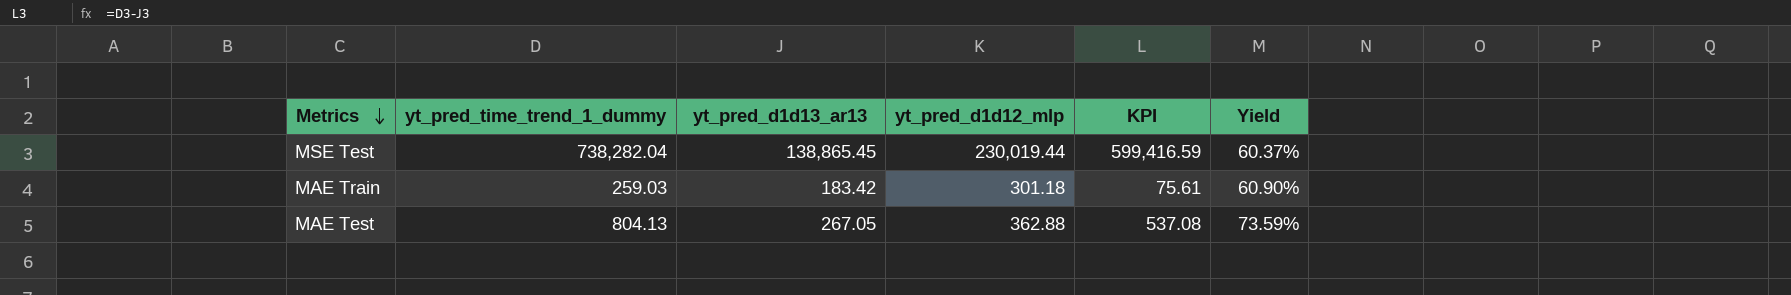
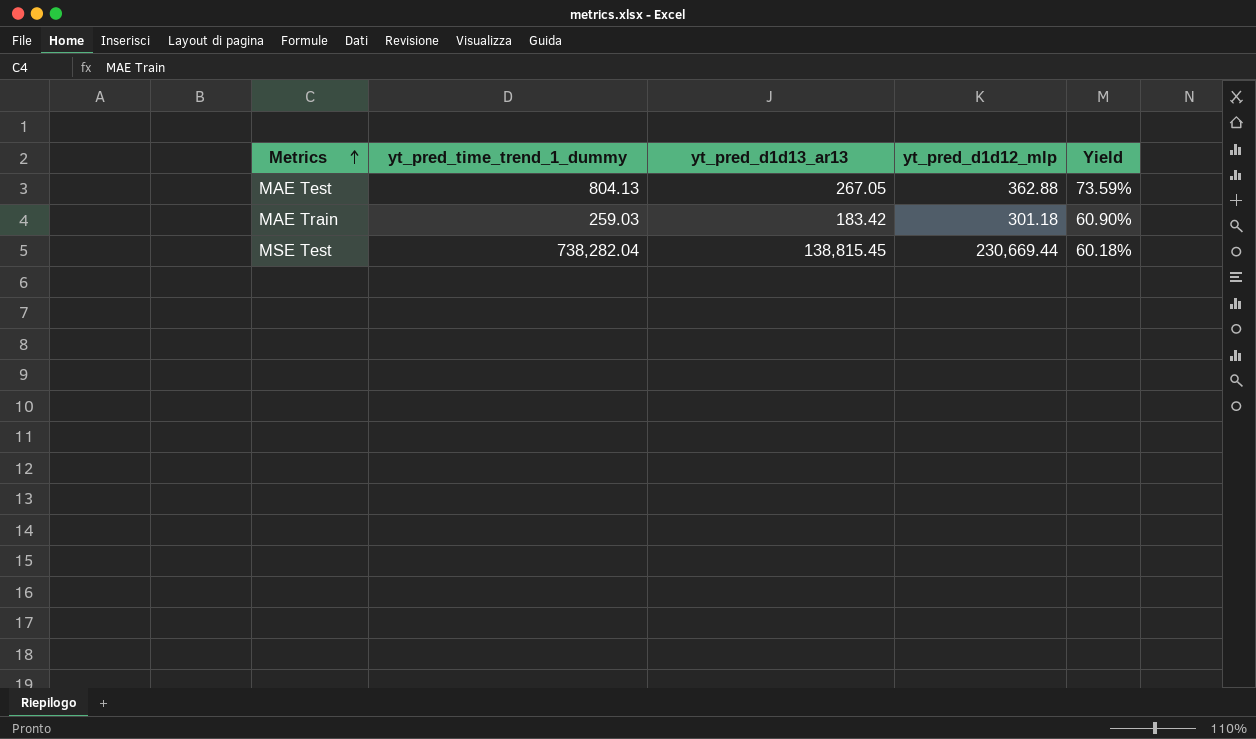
row order: Metrics descending -> Metrics ascending
column KPI | formula: [yt_pred_time_trend_1_dummy] - [yt_pred_d1d13_ar13] -> none
MSE Test | yt_pred_d1d13_ar13: 138,865.45 -> 138,815.45
MSE Test | yt_pred_d1d12_mlp: 230,019.44 -> 230,669.44
MSE Test | Yield: 60.37% -> 60.18%

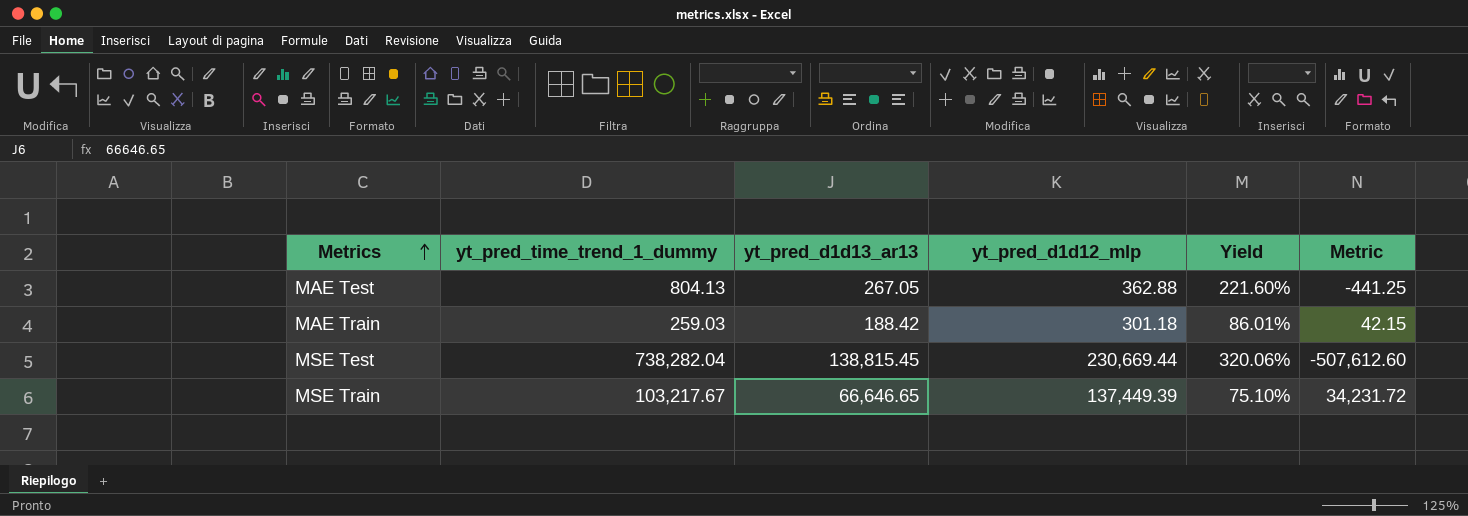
column Yield | formula: [yt_pred_d1d13_ar13] / [yt_pred_d1d12_mlp] -> [yt_pred_time_trend_1_dummy] / [yt_pred_d1d12_mlp]
column Metric | formula: none -> [yt_pred_d1d12_mlp] - [yt_pred_time_trend_1_dummy]
MAE Train | yt_pred_d1d13_ar13: 183.42 -> 188.42
row MSE Train: none -> 103,217.67 | 66,646.65 | 137,449.39 | 75.10% | 34,231.72

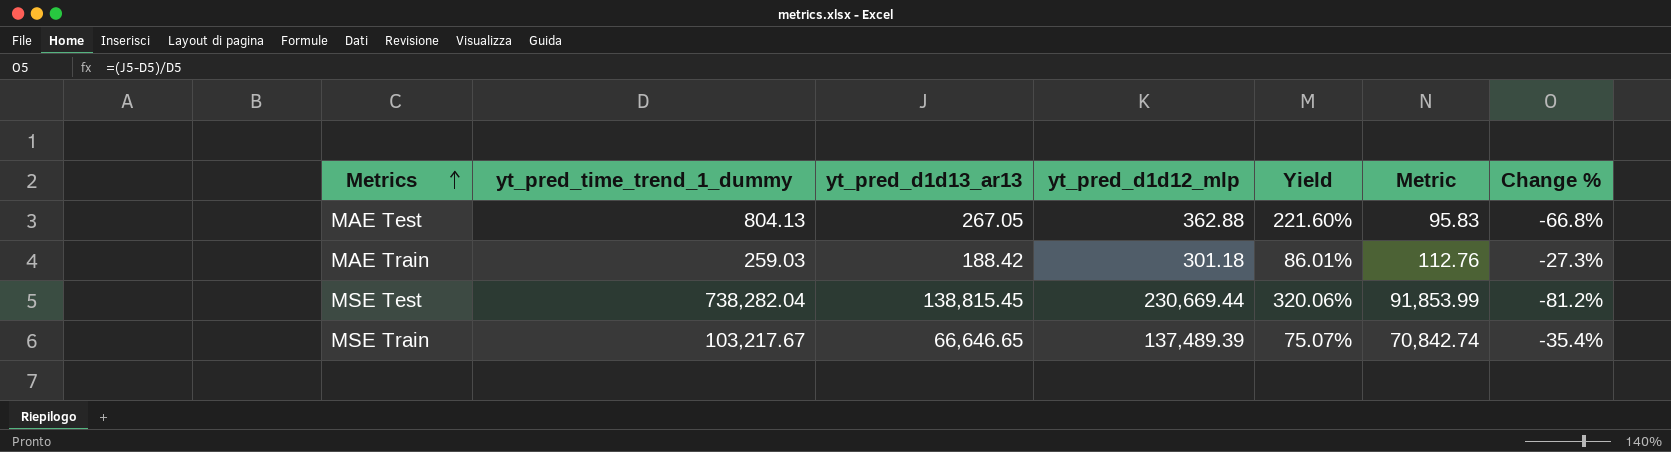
column Metric | formula: [yt_pred_d1d12_mlp] - [yt_pred_time_trend_1_dummy] -> [yt_pred_d1d12_mlp] - [yt_pred_d1d13_ar13]
column Change % | formula: none -> ([yt_pred_d1d13_ar13] - [yt_pred_time_trend_1_dummy]) / [yt_pred_time_trend_1_dummy]
MSE Train | yt_pred_d1d12_mlp: 137,449.39 -> 137,489.39
MSE Train | Yield: 75.10% -> 75.07%

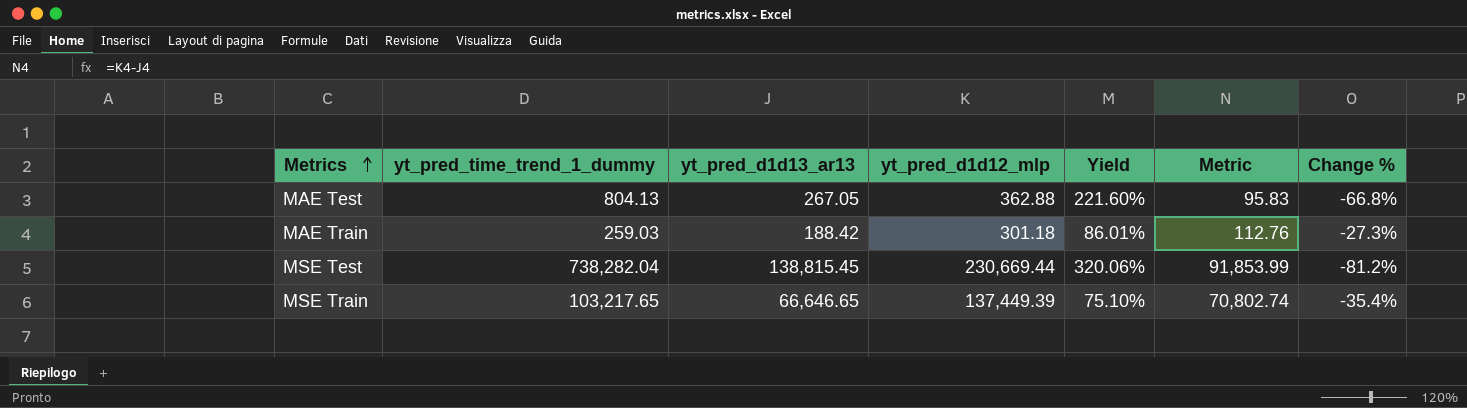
MSE Train | yt_pred_time_trend_1_dummy: 103,217.67 -> 103,217.65
MSE Train | yt_pred_d1d12_mlp: 137,489.39 -> 137,449.39
MSE Train | Yield: 75.07% -> 75.10%
MSE Train | Metric: 70,842.74 -> 70,802.74

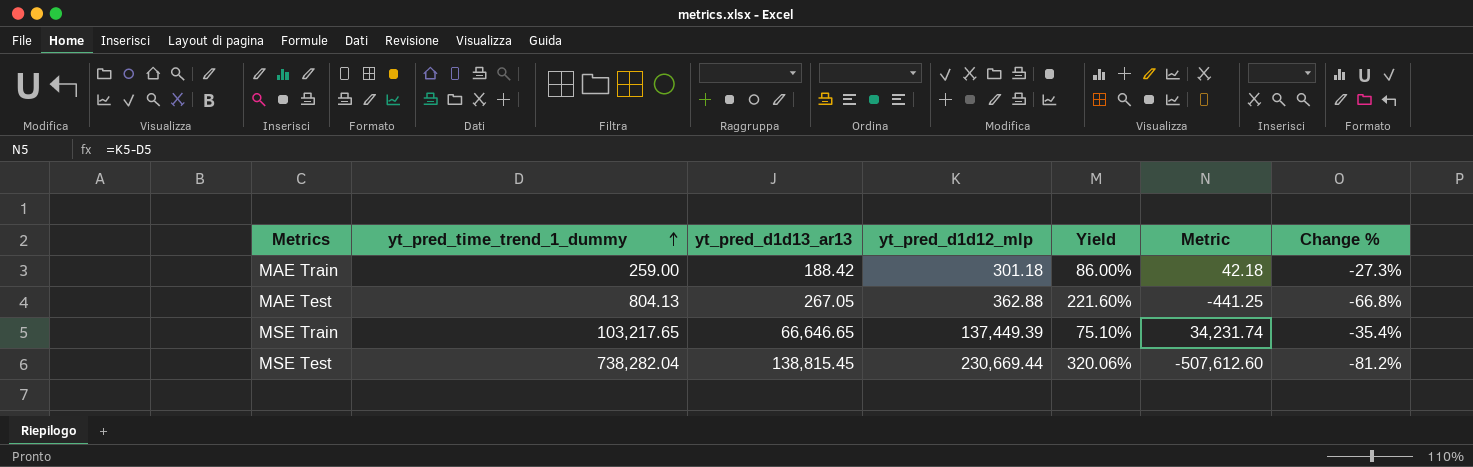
row order: Metrics ascending -> yt_pred_time_trend_1_dummy ascending
column Metric | formula: [yt_pred_d1d12_mlp] - [yt_pred_d1d13_ar13] -> [yt_pred_d1d12_mlp] - [yt_pred_time_trend_1_dummy]
MAE Train | yt_pred_time_trend_1_dummy: 259.03 -> 259.00
MAE Train | Yield: 86.01% -> 86.00%

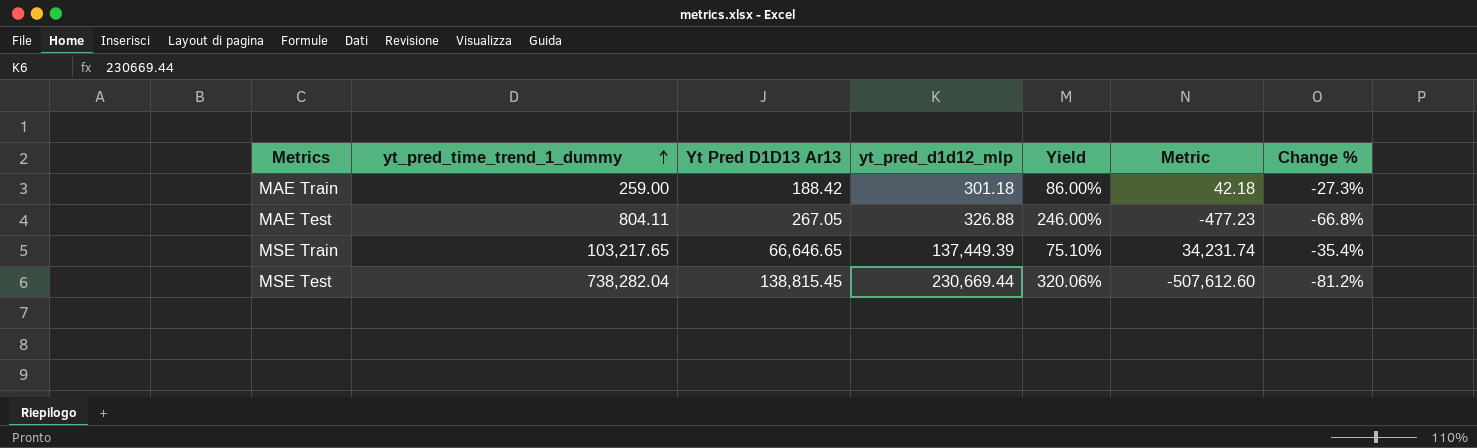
column name: yt_pred_d1d13_ar13 -> Yt Pred D1D13 Ar13
MAE Test | yt_pred_time_trend_1_dummy: 804.13 -> 804.11
MAE Test | yt_pred_d1d12_mlp: 362.88 -> 326.88
MAE Test | Yield: 221.60% -> 246.00%
MAE Test | Metric: -441.25 -> -477.23

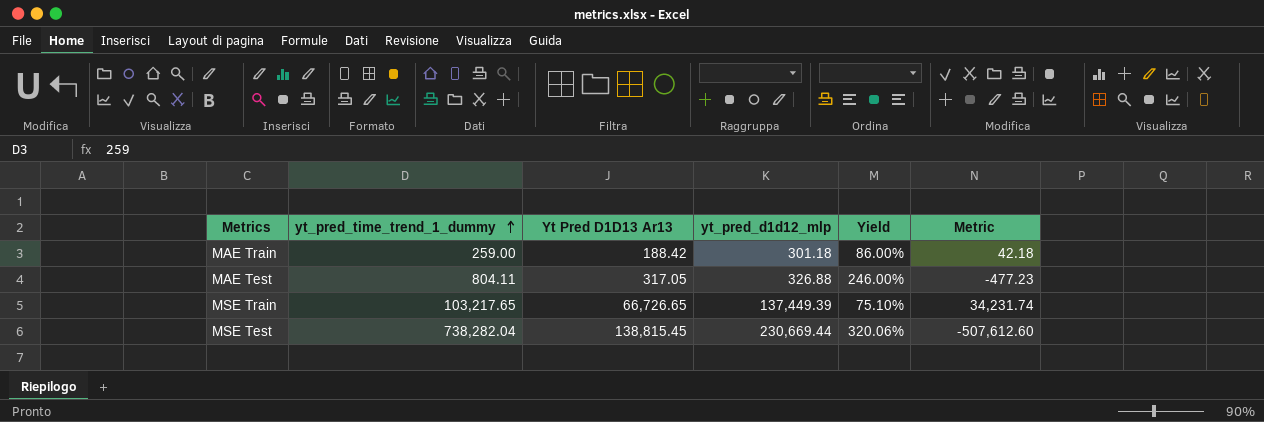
column Change % | formula: ([Yt Pred D1D13 Ar13] - [yt_pred_time_trend_1_dummy]) / [yt_pred_time_trend_1_dummy] -> none
MAE Test | Yt Pred D1D13 Ar13: 267.05 -> 317.05
MSE Train | Yt Pred D1D13 Ar13: 66,646.65 -> 66,726.65

